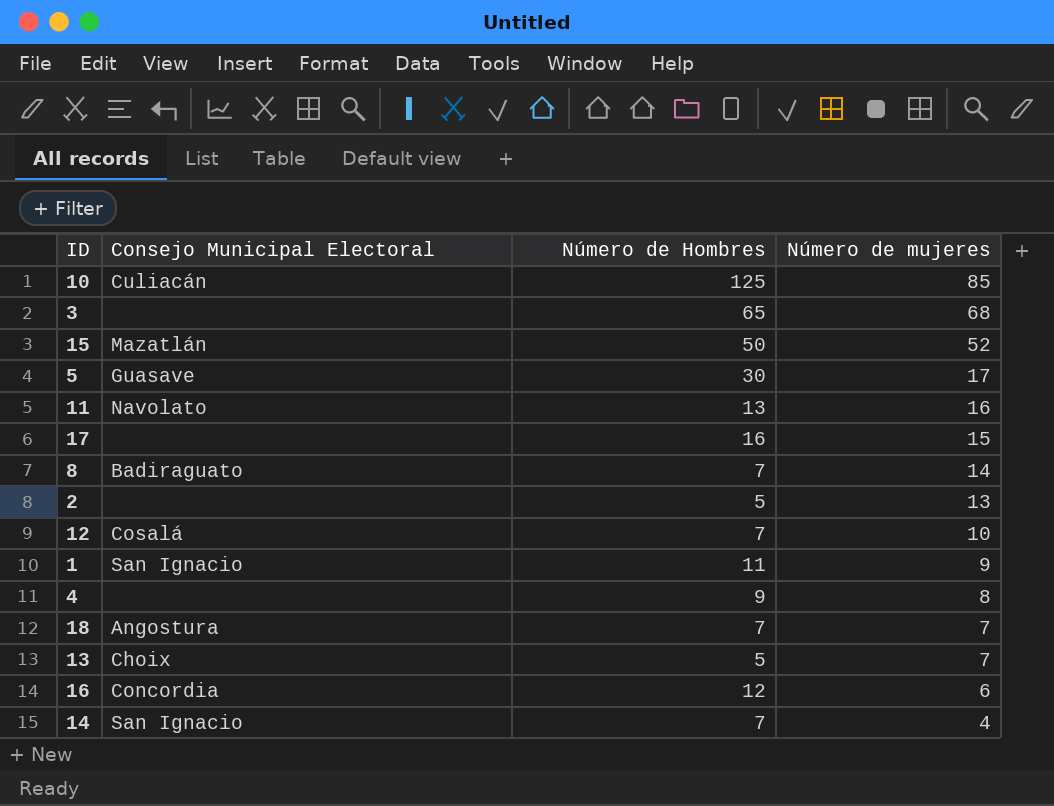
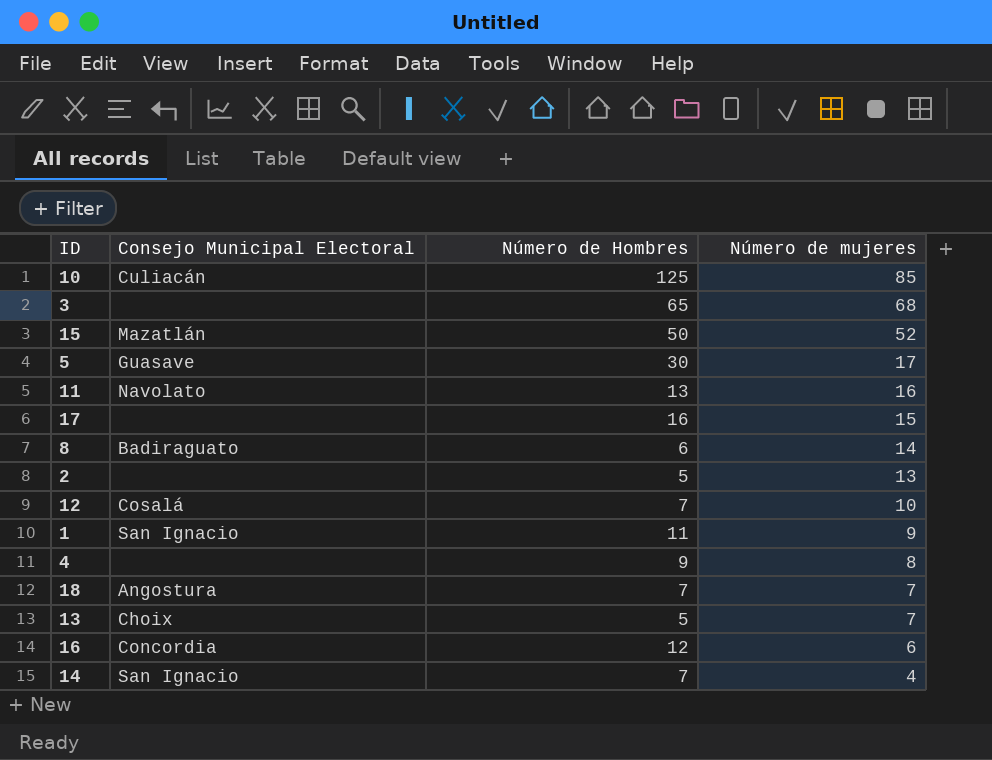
8 | Número de Hombres: 7 -> 6

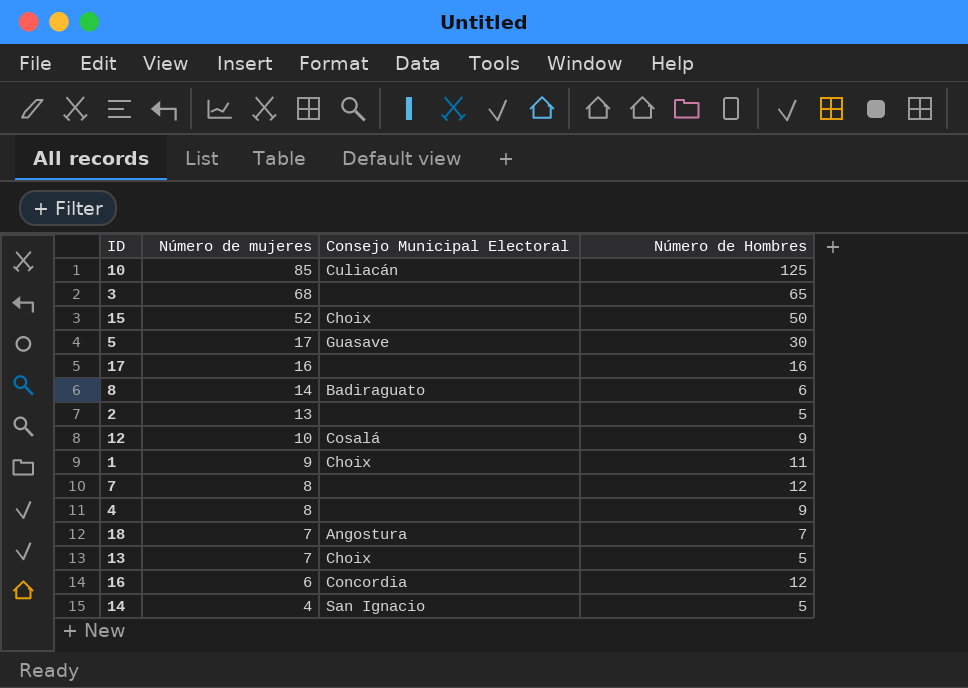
column Número de mujeres | position: 4 -> 2
row 11: Navolato | 13 | 16 -> none
15 | Consejo Municipal Electoral: Mazatlán -> Choix
17 | Número de mujeres: 15 -> 16
12 | Número de Hombres: 7 -> 9
1 | Consejo Municipal Electoral: San Ignacio -> Choix
row 7: none -> 8 | none | 12
14 | Número de Hombres: 7 -> 5

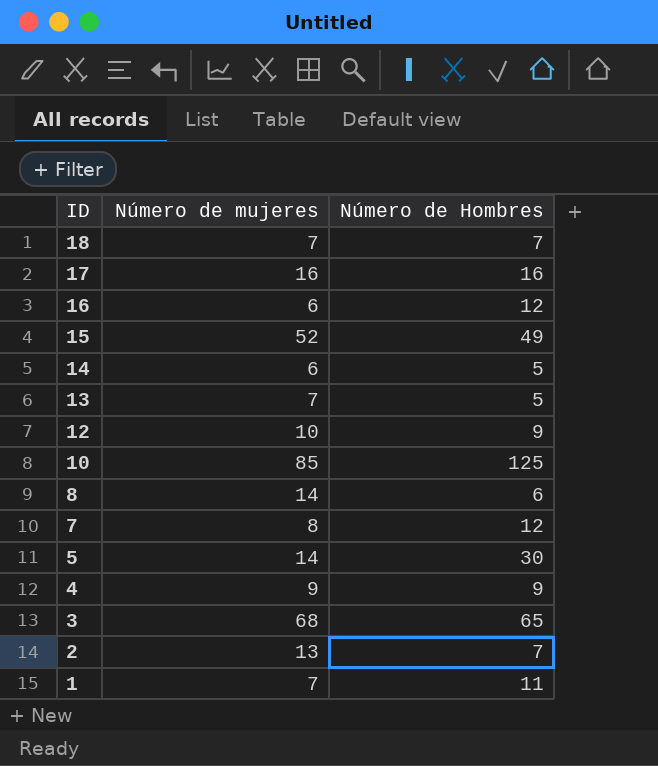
row order: Número de mujeres descending -> ID descending
column Consejo Municipal Electoral | position: 3 -> none
15 | Número de Hombres: 50 -> 49
14 | Número de mujeres: 4 -> 6
5 | Número de mujeres: 17 -> 14
4 | Número de mujeres: 8 -> 9
2 | Número de Hombres: 5 -> 7
1 | Número de mujeres: 9 -> 7

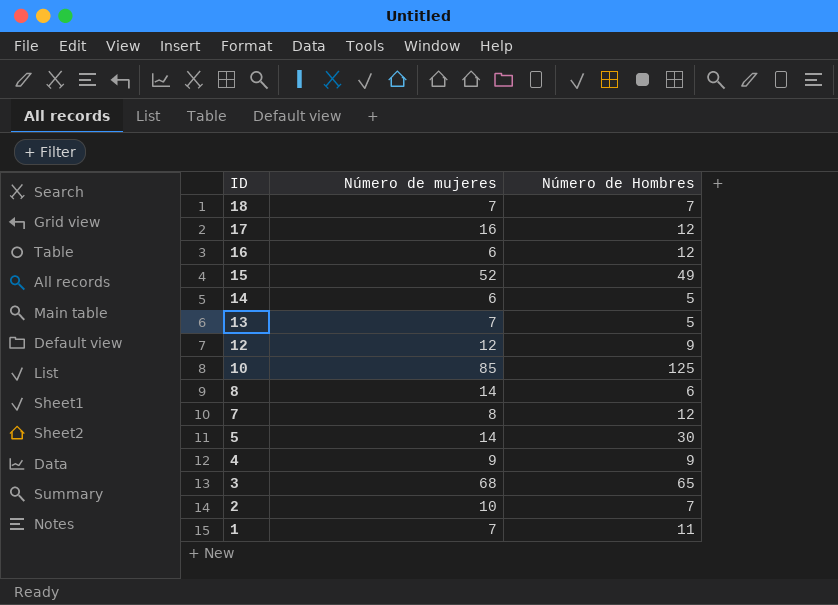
17 | Número de Hombres: 16 -> 12
12 | Número de mujeres: 10 -> 12
2 | Número de mujeres: 13 -> 10

